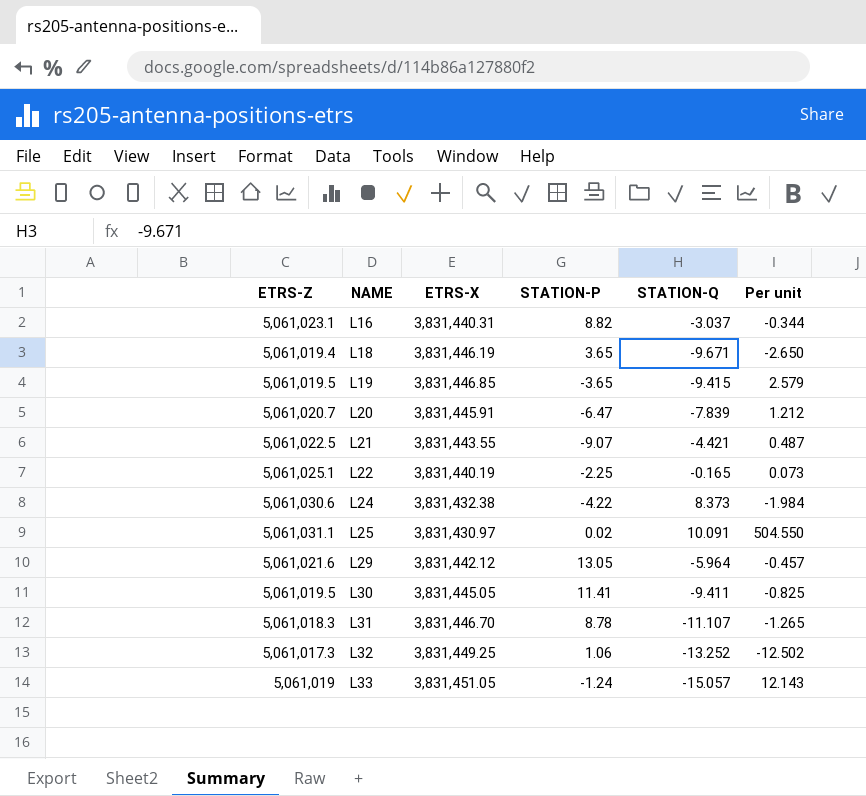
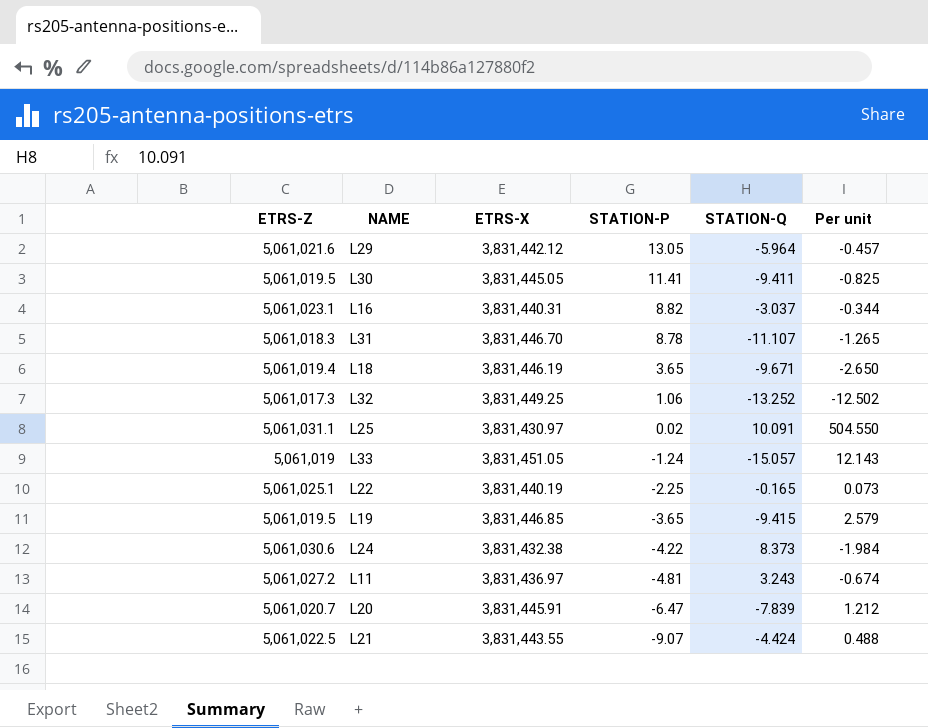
row order: NAME ascending -> STATION-P descending
row L11: none -> 5,061,027.2 | 3,831,436.97 | -4.81 | 3.243 | -0.674
L21 | STATION-Q: -4.421 -> -4.424
L21 | Per unit: 0.487 -> 0.488

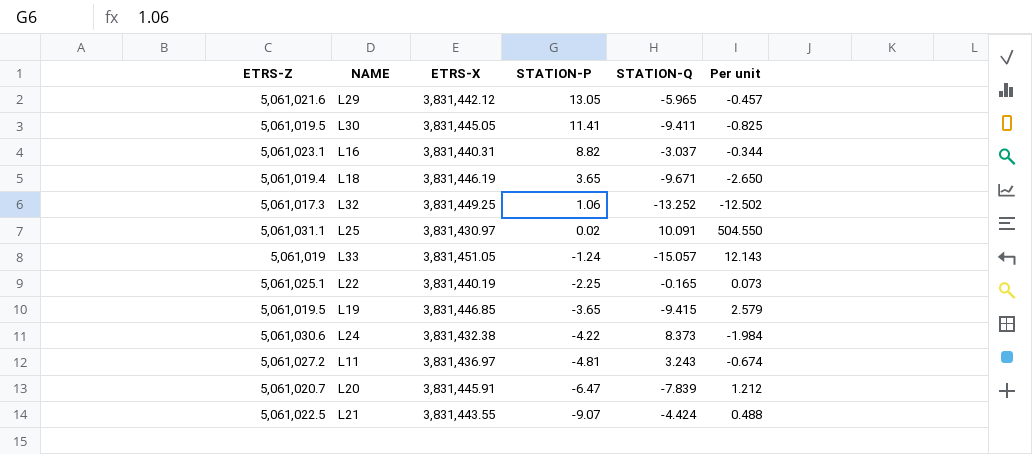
row L31: 5,061,018.3 | 3,831,446.70 | 8.78 | -11.107 | -1.265 -> none
L29 | STATION-Q: -5.964 -> -5.965

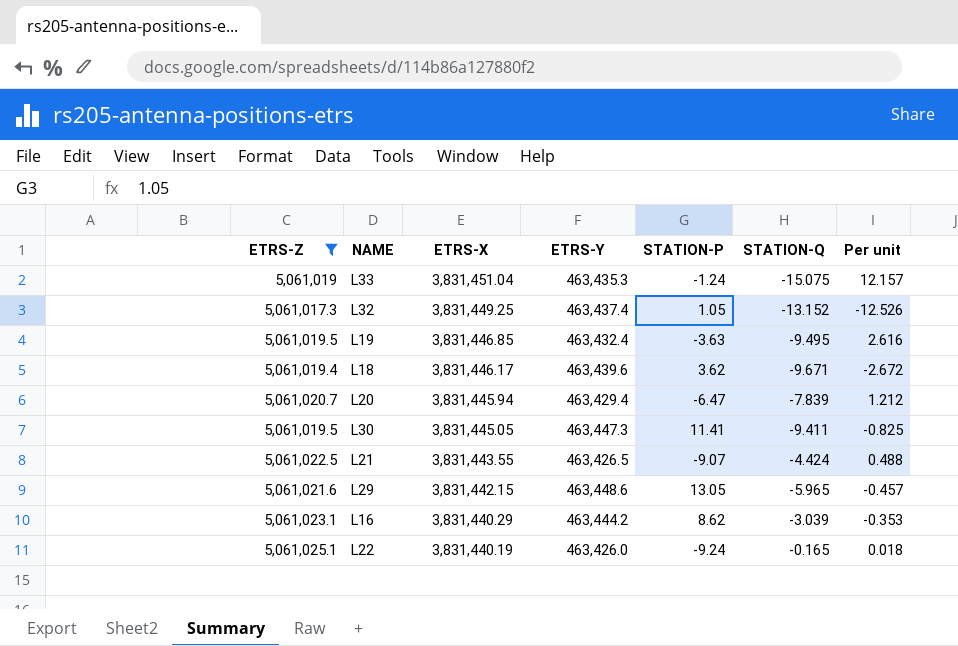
filter: none -> ETRS-Z <= 5,061,025.1
row order: STATION-P descending -> ETRS-X descending
column ETRS-Y | position: none -> 4
L33 | ETRS-X: 3,831,451.05 -> 3,831,451.04
L33 | STATION-Q: -15.057 -> -15.075
L33 | Per unit: 12.143 -> 12.157
L32 | STATION-P: 1.06 -> 1.05
L32 | STATION-Q: -13.252 -> -13.152
L32 | Per unit: -12.502 -> -12.526
L19 | STATION-P: -3.65 -> -3.63
L19 | STATION-Q: -9.415 -> -9.495
L19 | Per unit: 2.579 -> 2.616
L18 | ETRS-X: 3,831,446.19 -> 3,831,446.17
L18 | STATION-P: 3.65 -> 3.62
L18 | Per unit: -2.650 -> -2.672
L20 | ETRS-X: 3,831,445.91 -> 3,831,445.94
L29 | ETRS-X: 3,831,442.12 -> 3,831,442.15
L16 | ETRS-X: 3,831,440.31 -> 3,831,440.29
L16 | STATION-P: 8.82 -> 8.62
L16 | STATION-Q: -3.037 -> -3.039
L16 | Per unit: -0.344 -> -0.353
L22 | STATION-P: -2.25 -> -9.24
L22 | Per unit: 0.073 -> 0.018

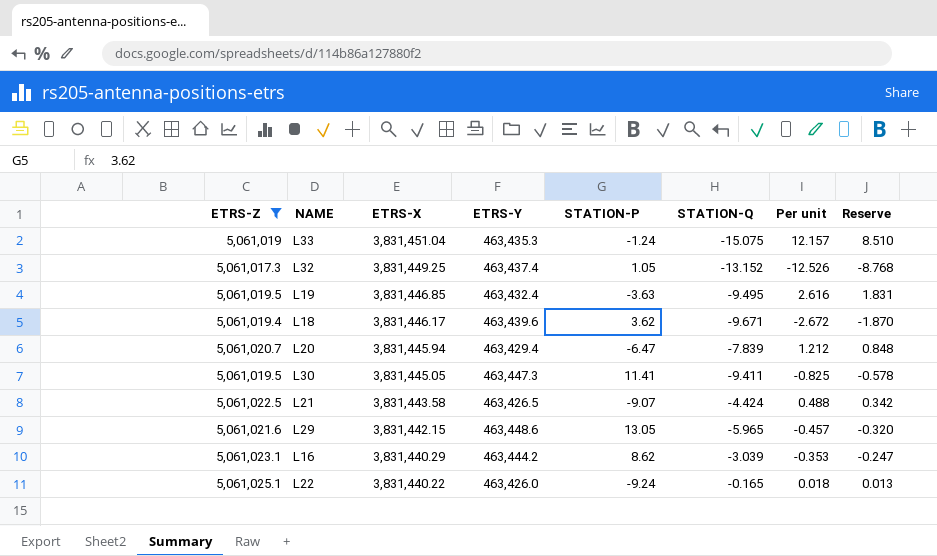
column Reserve | formula: none -> [Per unit] * 0.7
L21 | ETRS-X: 3,831,443.55 -> 3,831,443.58
L22 | ETRS-X: 3,831,440.19 -> 3,831,440.22

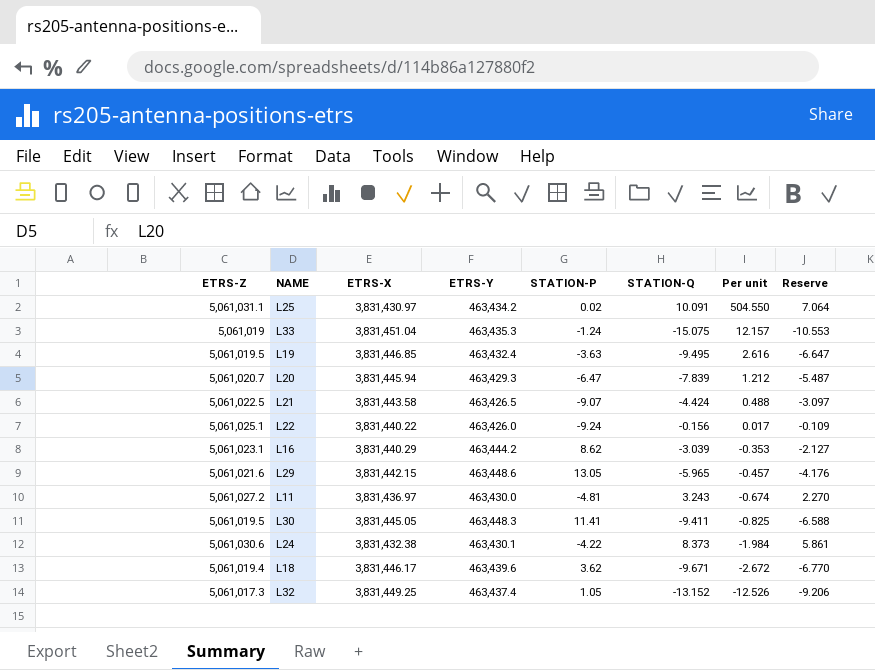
filter: ETRS-Z <= 5,061,025.1 -> none
row order: ETRS-X descending -> Per unit descending
column Reserve | formula: [Per unit] * 0.7 -> [STATION-Q] * 0.7
L20 | ETRS-Y: 463,429.4 -> 463,429.3
L22 | STATION-Q: -0.165 -> -0.156
L22 | Per unit: 0.018 -> 0.017
L30 | ETRS-Y: 463,447.3 -> 463,448.3

